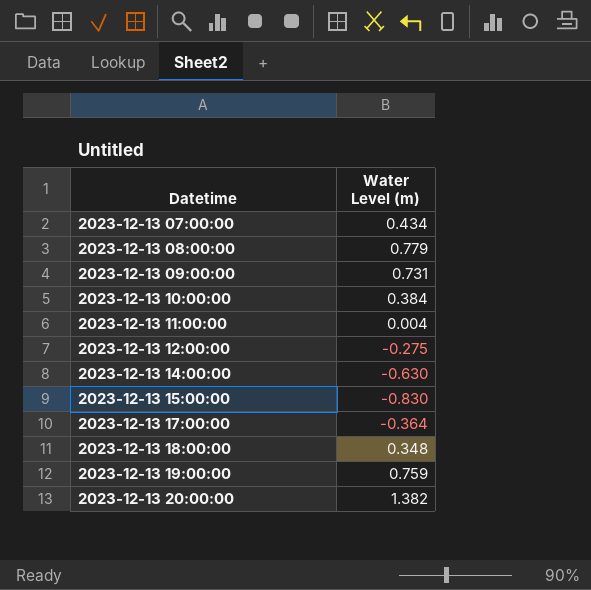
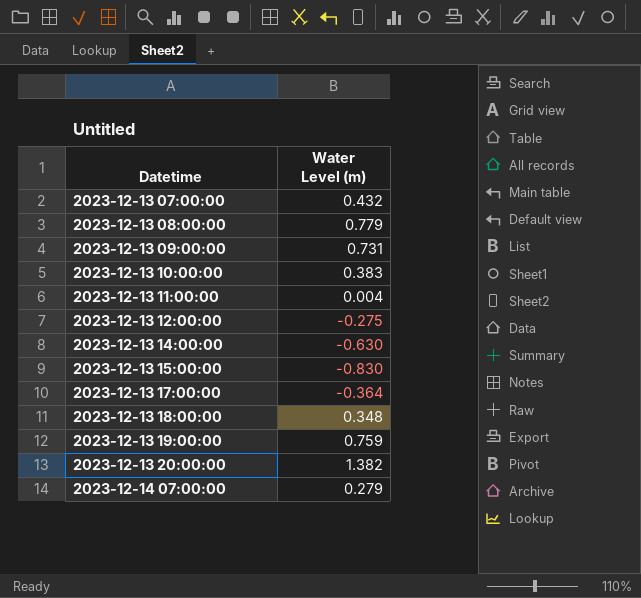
2023-12-13 07:00:00 | Water Level (m): 0.434 -> 0.432
2023-12-13 10:00:00 | Water Level (m): 0.384 -> 0.383
row 2023-12-14 07:00:00: none -> 0.279

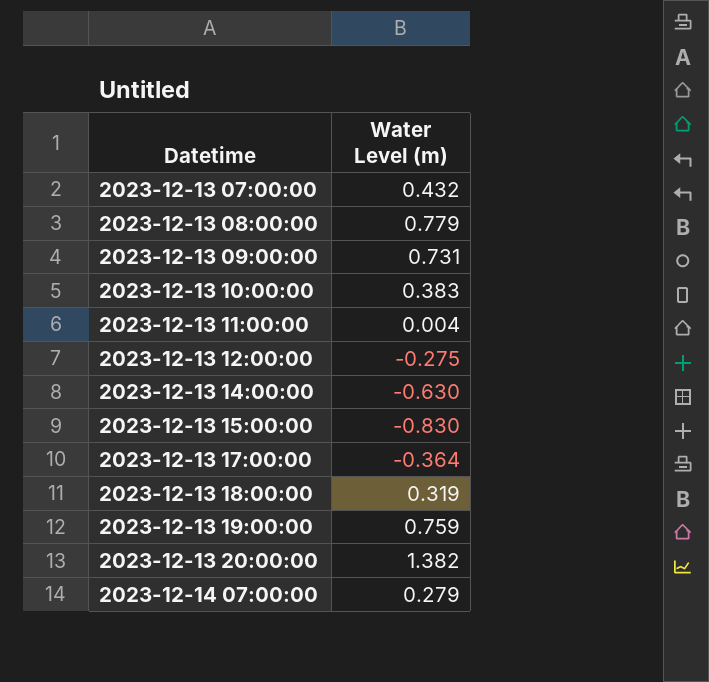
2023-12-13 18:00:00 | Water Level (m): 0.348 -> 0.319

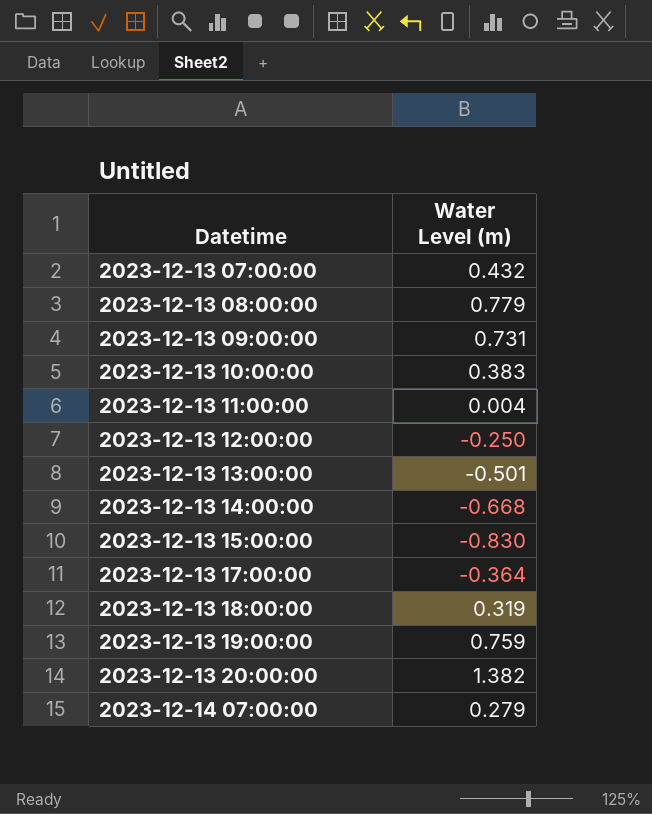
2023-12-13 12:00:00 | Water Level (m): -0.275 -> -0.250
row 2023-12-13 13:00:00: none -> -0.501
2023-12-13 14:00:00 | Water Level (m): -0.630 -> -0.668

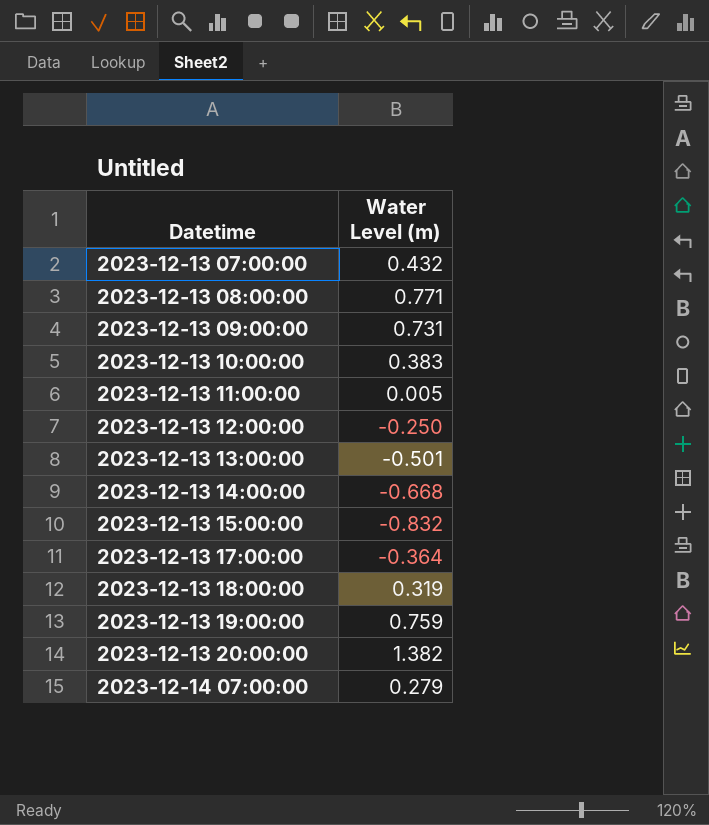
2023-12-13 08:00:00 | Water Level (m): 0.779 -> 0.771
2023-12-13 11:00:00 | Water Level (m): 0.004 -> 0.005
2023-12-13 15:00:00 | Water Level (m): -0.830 -> -0.832

